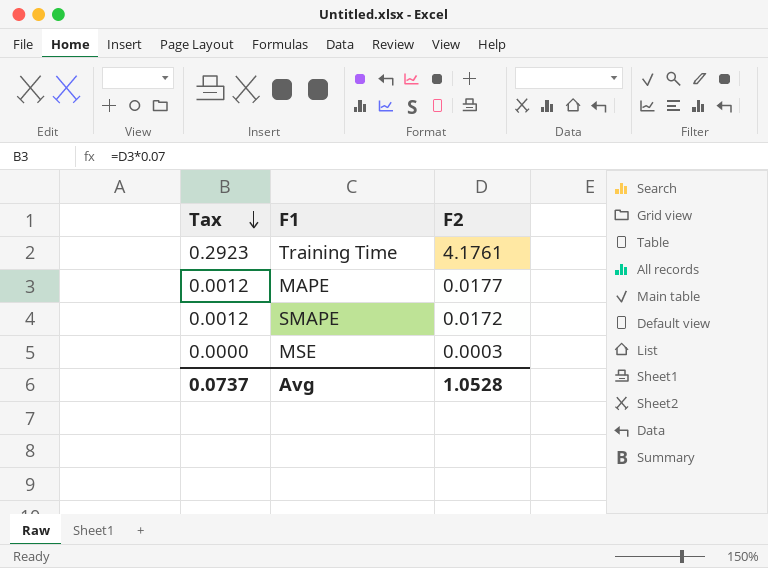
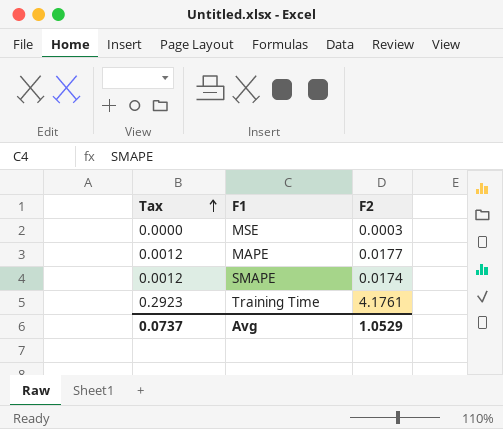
row order: Tax descending -> Tax ascending
SMAPE | F2: 0.0172 -> 0.0174
Avg | F2: 1.0528 -> 1.0529

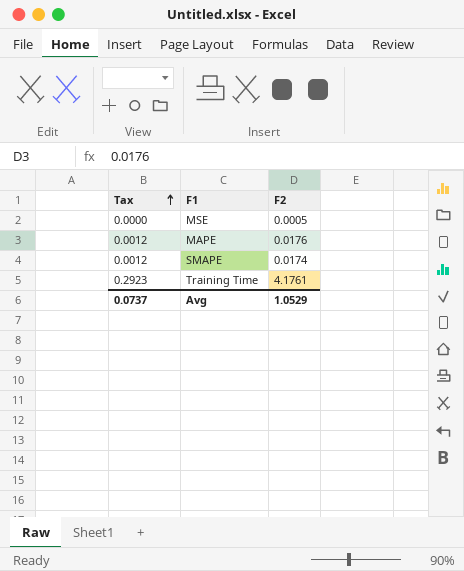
MSE | F2: 0.0003 -> 0.0005
MAPE | F2: 0.0177 -> 0.0176

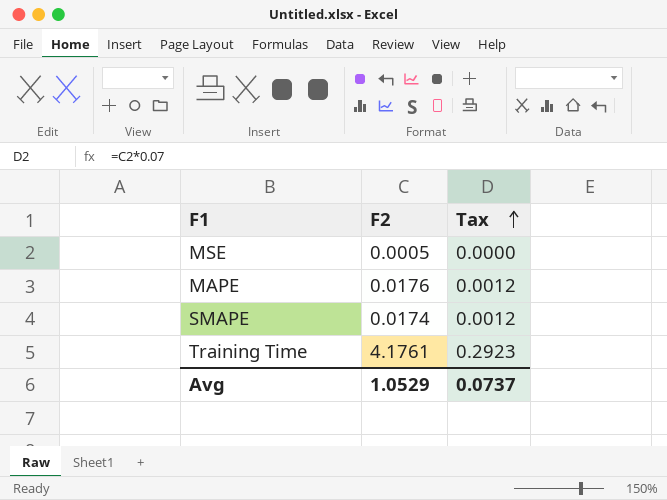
column Tax | position: 1 -> 3

